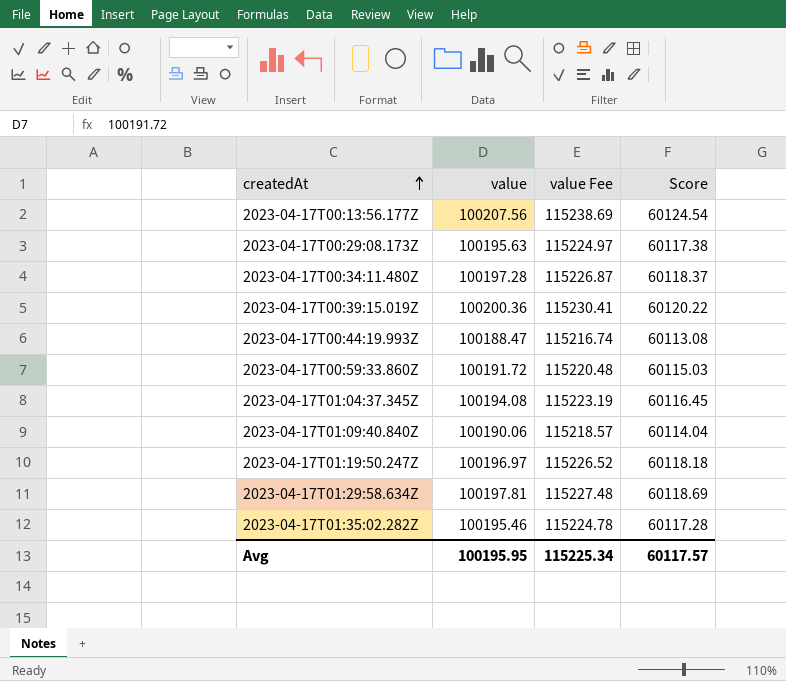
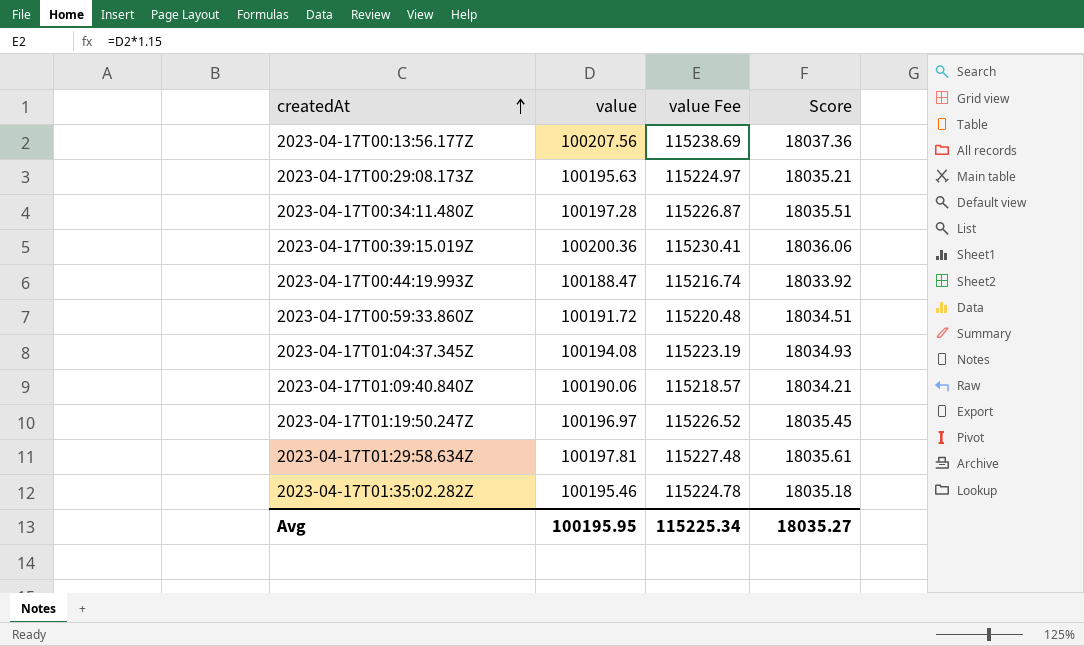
column Score | formula: [value] * 0.6 -> [value] * 0.18
Avg | Score: 60117.57 -> 18035.27

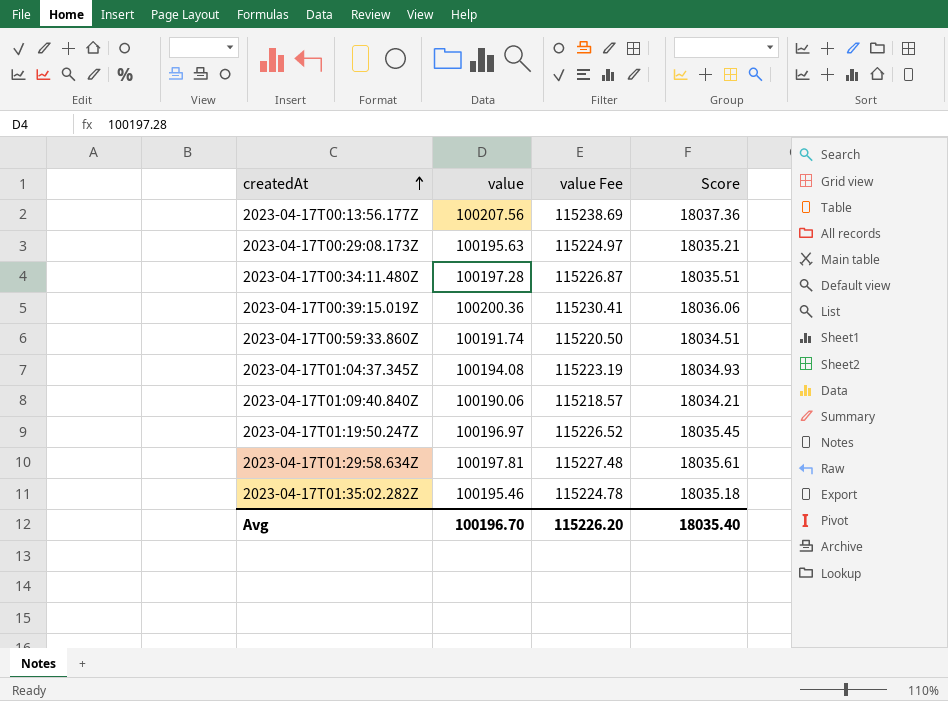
row 2023-04-17T00:44:19.993Z: 100188.47 | 115216.74 | 18033.92 -> none
2023-04-17T00:59:33.860Z | value: 100191.72 -> 100191.74
2023-04-17T00:59:33.860Z | value Fee: 115220.48 -> 115220.50
Avg | value: 100195.95 -> 100196.70
Avg | value Fee: 115225.34 -> 115226.20
Avg | Score: 18035.27 -> 18035.40

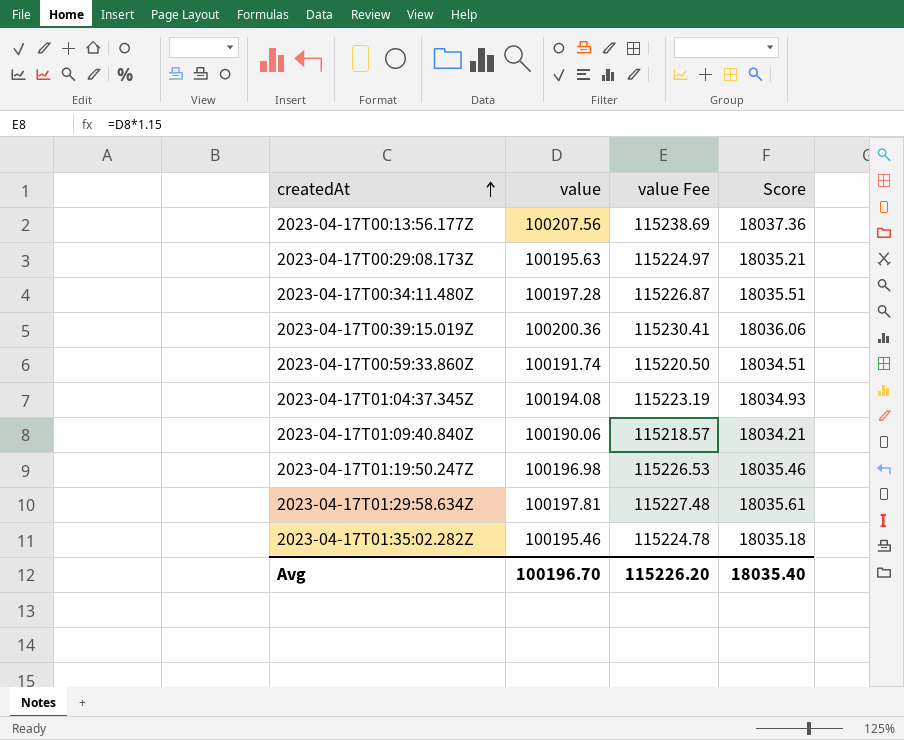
2023-04-17T01:19:50.247Z | value: 100196.97 -> 100196.98
2023-04-17T01:19:50.247Z | value Fee: 115226.52 -> 115226.53
2023-04-17T01:19:50.247Z | Score: 18035.45 -> 18035.46

